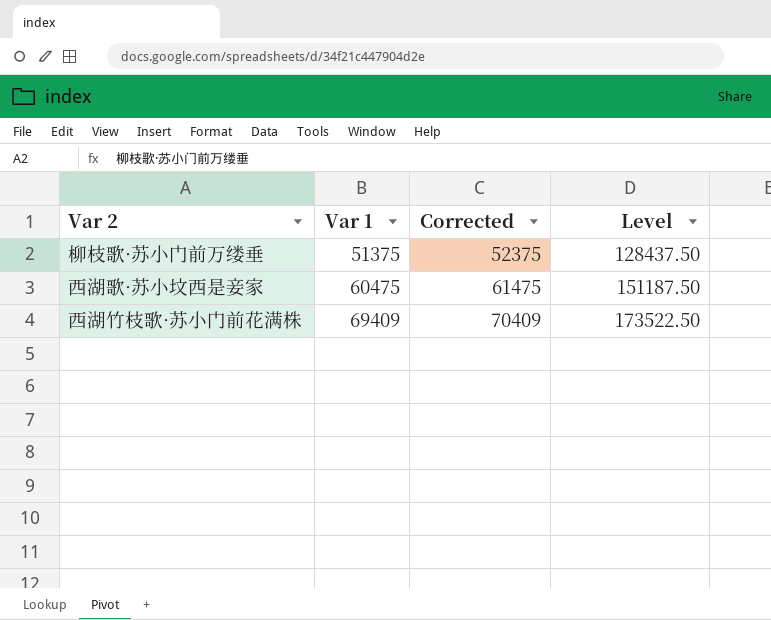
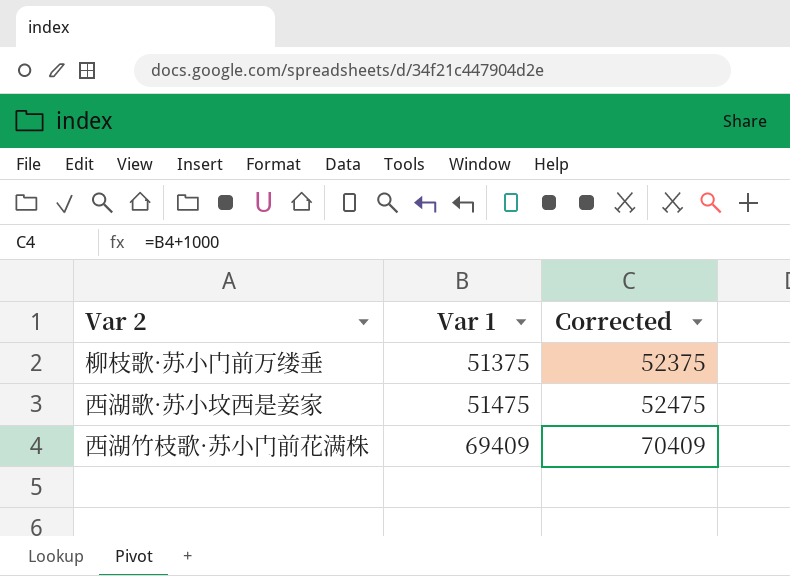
column Level | formula: [Var 1] * 2.5 -> none
西湖歌·苏小坟西是妾家 | Var 1: 60475 -> 51475
西湖歌·苏小坟西是妾家 | Corrected: 61475 -> 52475

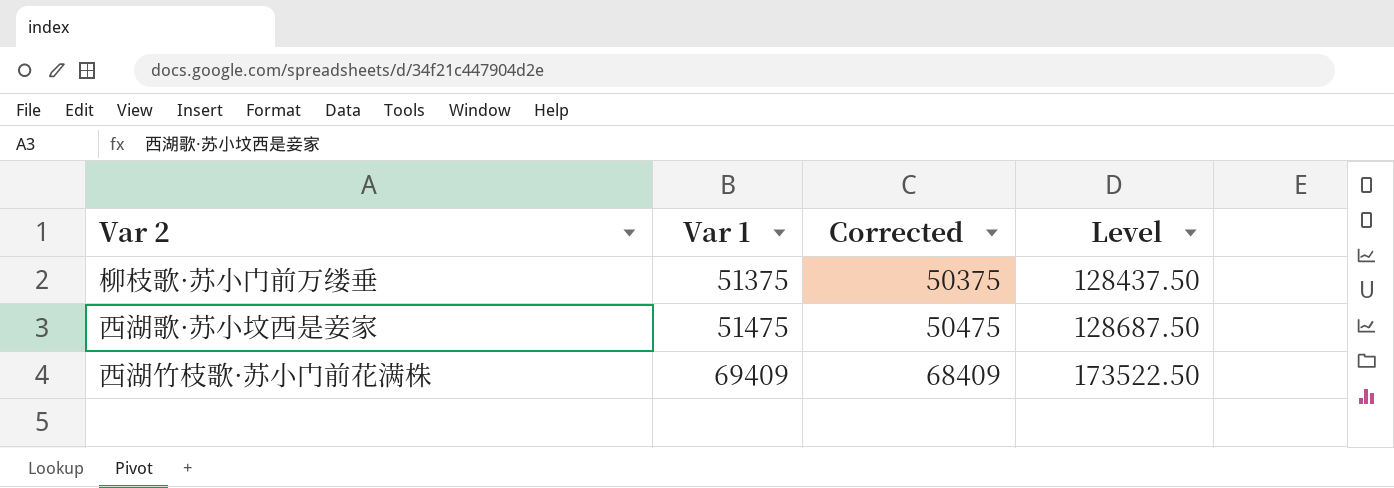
column Corrected | formula: [Var 1] + 1000 -> [Var 1] - 1000
column Level | formula: none -> [Var 1] * 2.5

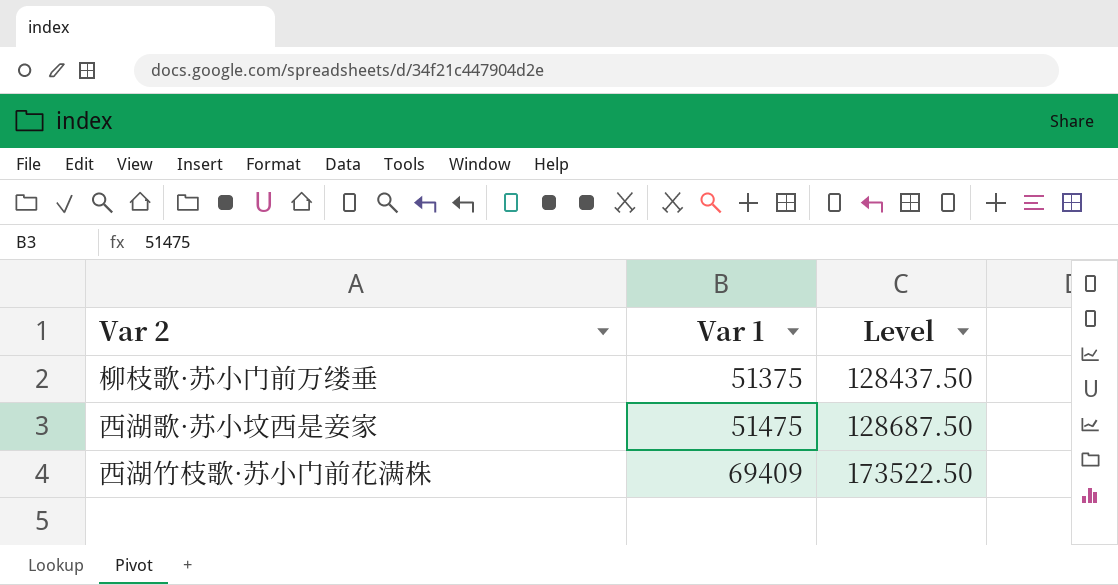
column Corrected | formula: [Var 1] - 1000 -> none

